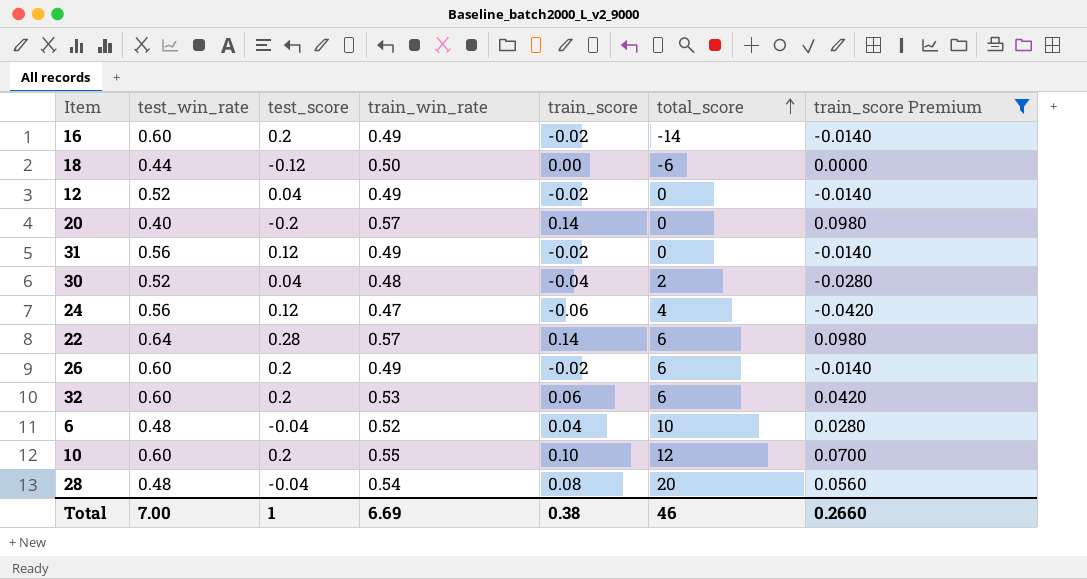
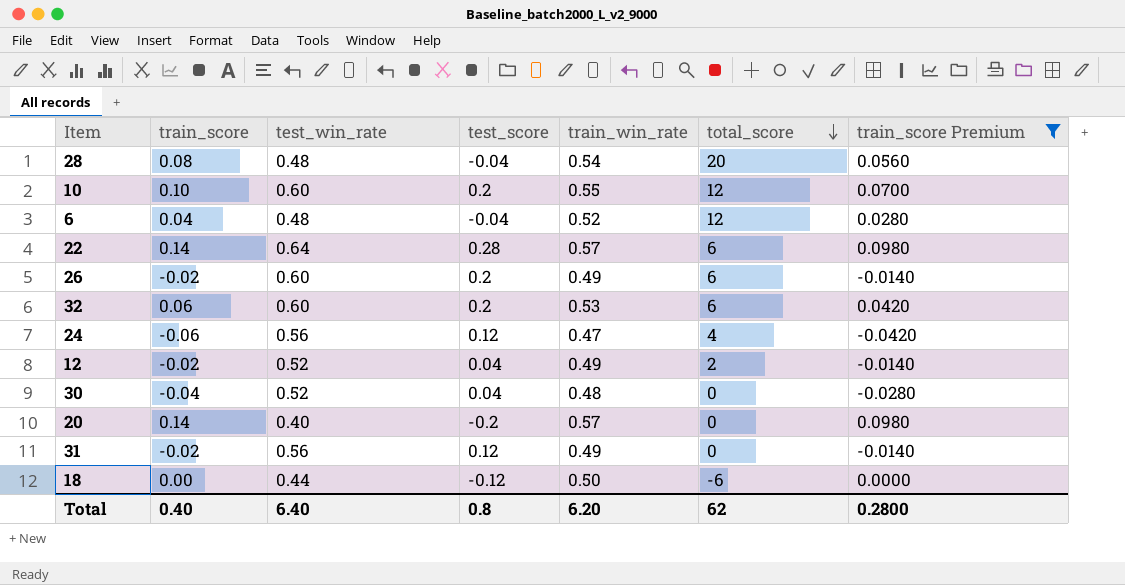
row order: total_score ascending -> total_score descending
column train_score | position: 5 -> 2
row 16: 0.60 | 0.2 | 0.49 | -0.02 | -14 | -0.0140 -> none
6 | total_score: 10 -> 12
12 | total_score: 0 -> 2
30 | total_score: 2 -> 0
Total | train_score: 0.38 -> 0.40
Total | test_win_rate: 7.00 -> 6.40
Total | test_score: 1 -> 0.8
Total | train_win_rate: 6.69 -> 6.20
Total | total_score: 46 -> 62
Total | train_score Premium: 0.2660 -> 0.2800

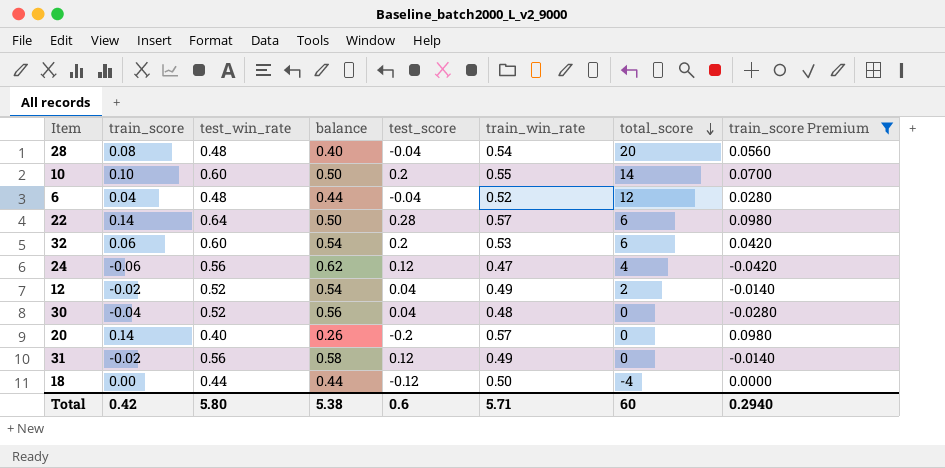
column balance | formula: none -> [test_win_rate] - [train_score]
row 26: -0.02 | 0.60 | 0.2 | 0.49 | 6 | -0.0140 -> none
10 | total_score: 12 -> 14
18 | total_score: -6 -> -4
Total | train_score: 0.40 -> 0.42
Total | test_win_rate: 6.40 -> 5.80
Total | test_score: 0.8 -> 0.6
Total | train_win_rate: 6.20 -> 5.71
Total | total_score: 62 -> 60
Total | train_score Premium: 0.2800 -> 0.2940

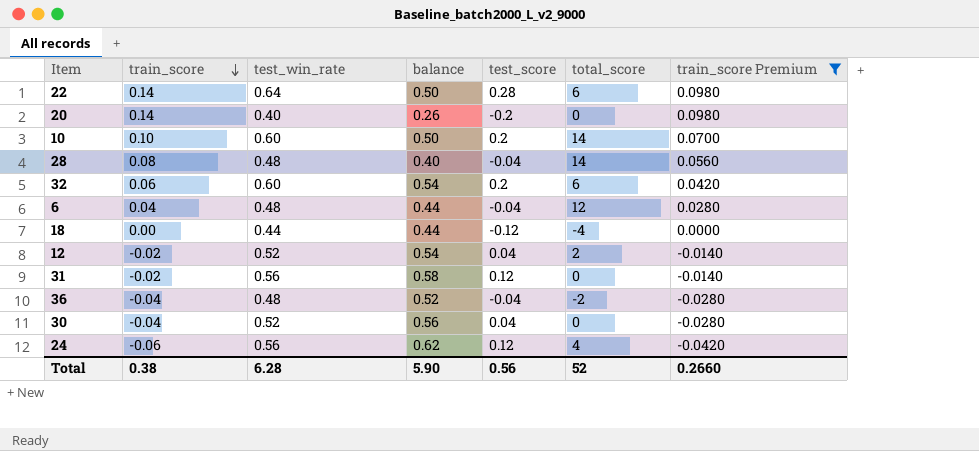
row order: total_score descending -> train_score descending
column train_win_rate | position: 6 -> none
28 | total_score: 20 -> 14
row 36: none -> -0.04 | 0.48 | 0.52 | -0.04 | -2 | -0.0280
Total | train_score: 0.42 -> 0.38
Total | test_win_rate: 5.80 -> 6.28
Total | balance: 5.38 -> 5.90
Total | test_score: 0.6 -> 0.56
Total | total_score: 60 -> 52
Total | train_score Premium: 0.2940 -> 0.2660

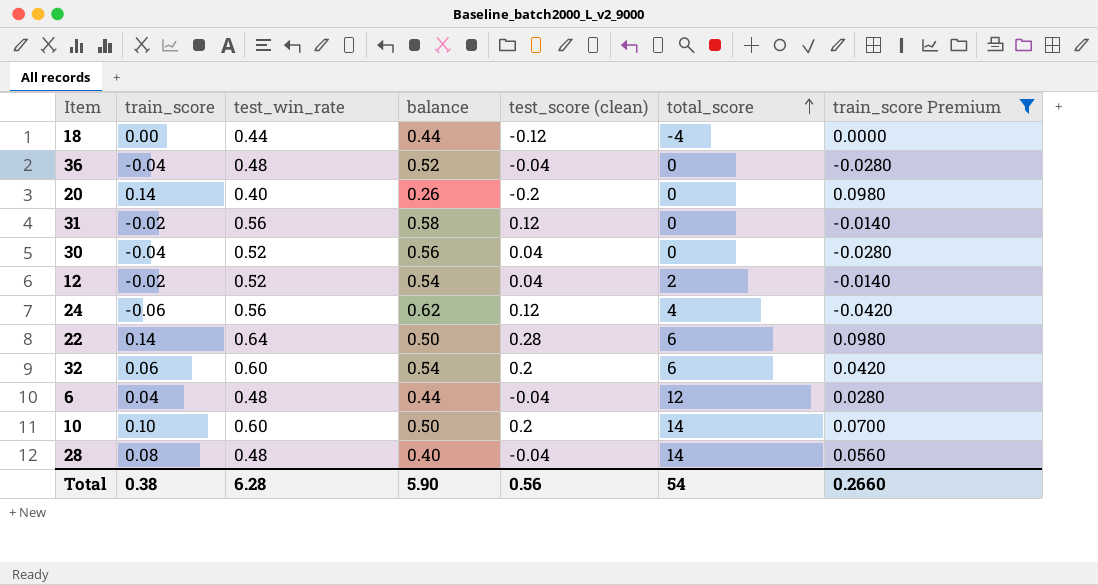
row order: train_score descending -> total_score ascending
column name: test_score -> test_score (clean)
36 | total_score: -2 -> 0
Total | total_score: 52 -> 54

